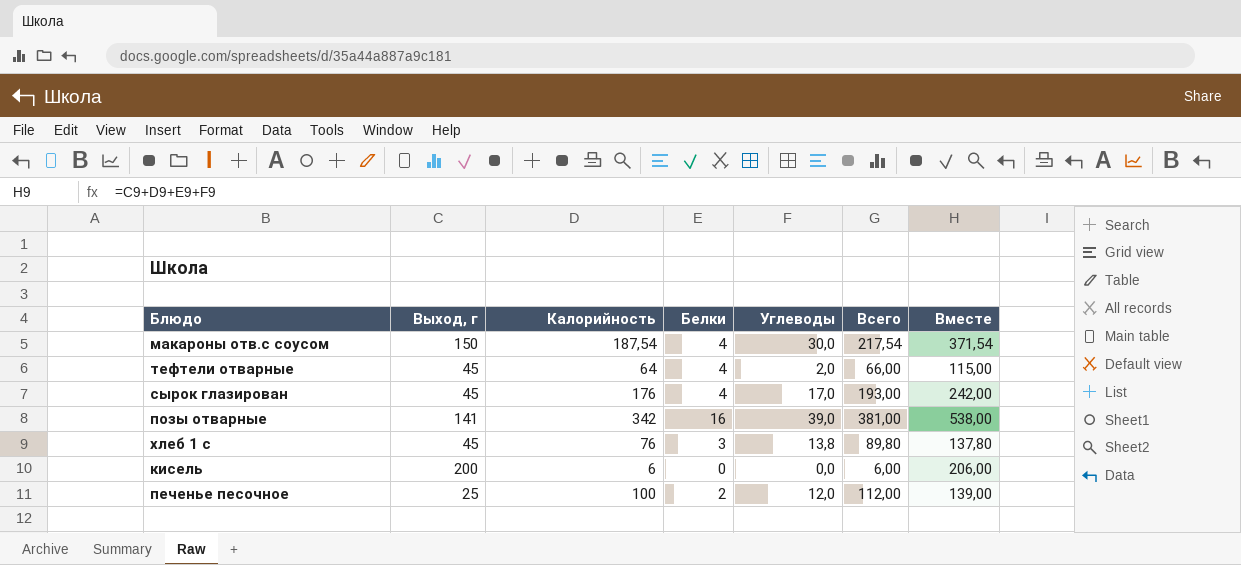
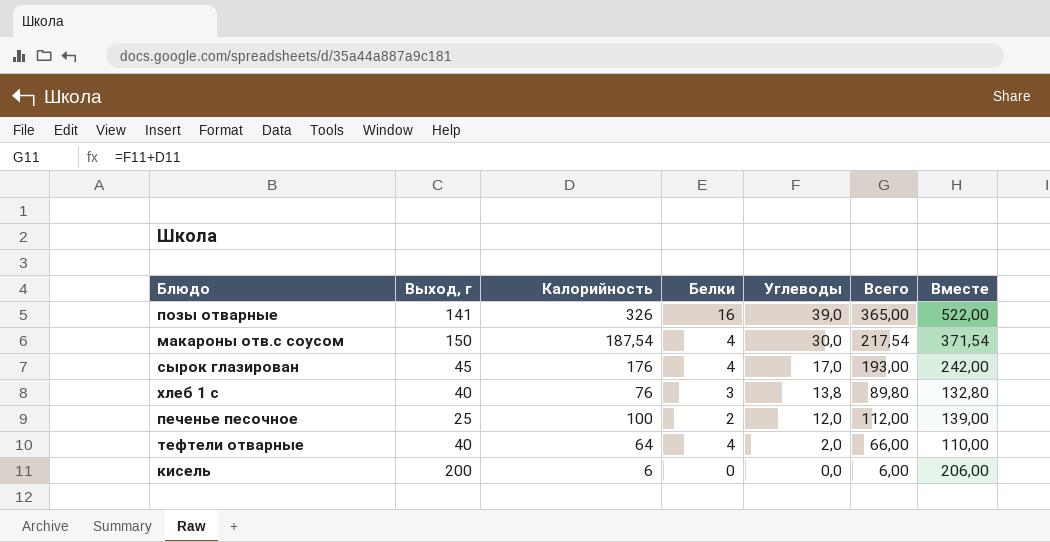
row order: none -> Углеводы descending
позы отварные | Калорийность: 342 -> 326
позы отварные | Всего: 381,00 -> 365,00
позы отварные | Вместе: 538,00 -> 522,00
хлеб 1 с | Выход, г: 45 -> 40
хлеб 1 с | Вместе: 137,80 -> 132,80
тефтели отварные | Выход, г: 45 -> 40
тефтели отварные | Вместе: 115,00 -> 110,00

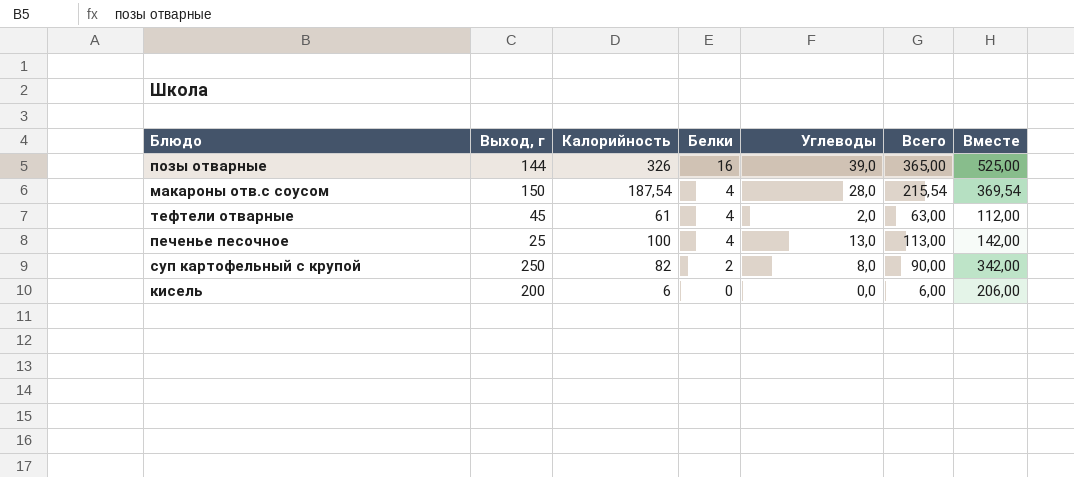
row order: Углеводы descending -> Белки descending
row сырок глазирован: 45 | 176 | 4 | 17,0 | 193,00 | 242,00 -> none
row хлеб 1 с: 40 | 76 | 3 | 13,8 | 89,80 | 132,80 -> none
позы отварные | Выход, г: 141 -> 144
позы отварные | Вместе: 522,00 -> 525,00
макароны отв.с соусом | Углеводы: 30,0 -> 28,0
макароны отв.с соусом | Всего: 217,54 -> 215,54
макароны отв.с соусом | Вместе: 371,54 -> 369,54
тефтели отварные | Выход, г: 40 -> 45
тефтели отварные | Калорийность: 64 -> 61
тефтели отварные | Всего: 66,00 -> 63,00
тефтели отварные | Вместе: 110,00 -> 112,00
печенье песочное | Белки: 2 -> 4
печенье песочное | Углеводы: 12,0 -> 13,0
печенье песочное | Всего: 112,00 -> 113,00
печенье песочное | Вместе: 139,00 -> 142,00
row суп картофельный с крупой: none -> 250 | 82 | 2 | 8,0 | 90,00 | 342,00

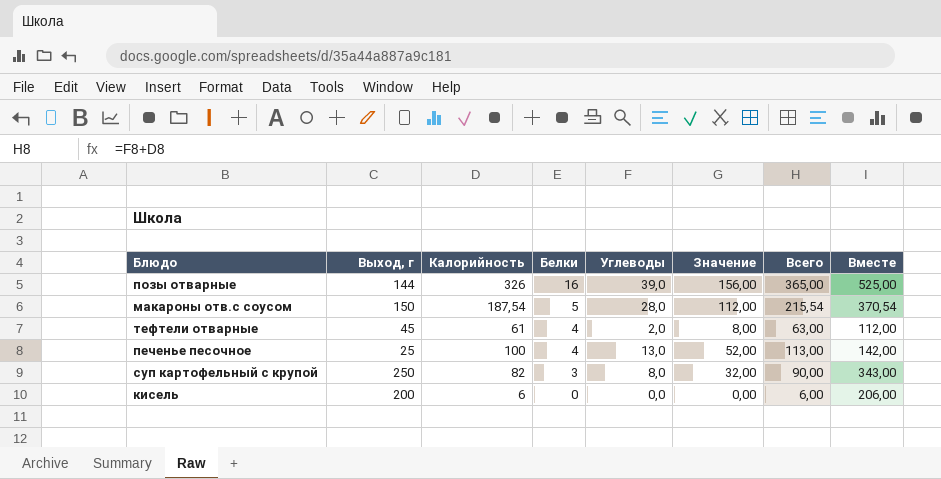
column Значение | formula: none -> [Углеводы] * 4
макароны отв.с соусом | Белки: 4 -> 5
макароны отв.с соусом | Вместе: 369,54 -> 370,54
суп картофельный с крупой | Белки: 2 -> 3
суп картофельный с крупой | Вместе: 342,00 -> 343,00

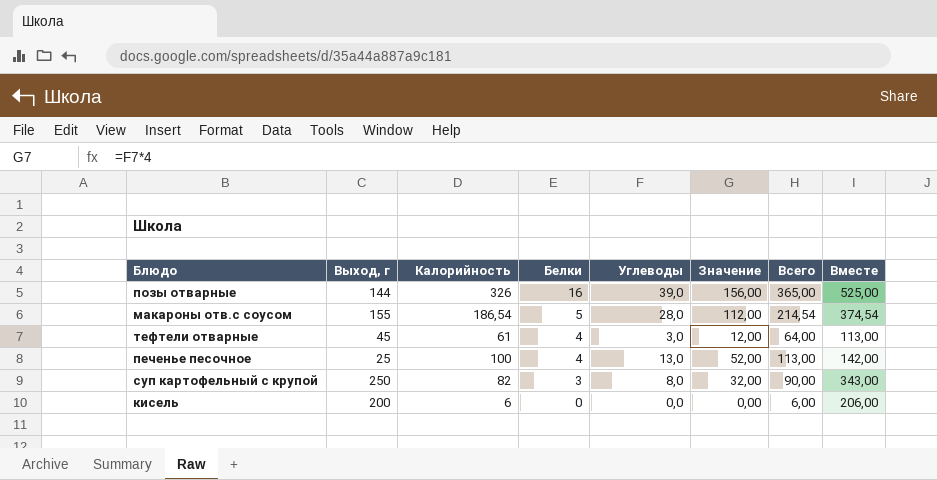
макароны отв.с соусом | Выход, г: 150 -> 155
макароны отв.с соусом | Калорийность: 187,54 -> 186,54
макароны отв.с соусом | Всего: 215,54 -> 214,54
макароны отв.с соусом | Вместе: 370,54 -> 374,54
тефтели отварные | Углеводы: 2,0 -> 3,0
тефтели отварные | Значение: 8,00 -> 12,00
тефтели отварные | Всего: 63,00 -> 64,00
тефтели отварные | Вместе: 112,00 -> 113,00

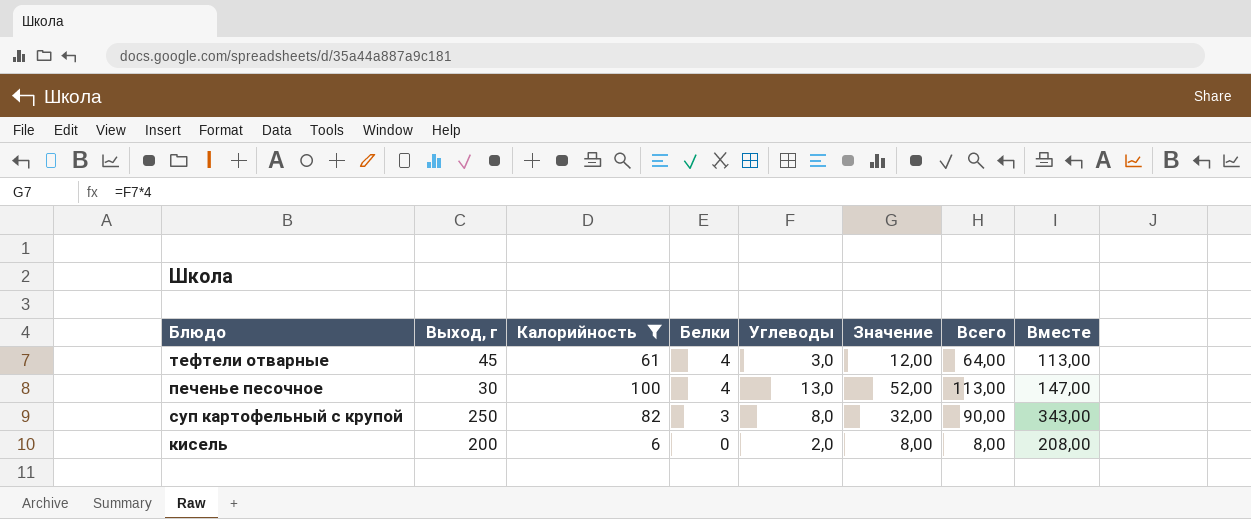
filter: none -> Калорийность <= 100
печенье песочное | Выход, г: 25 -> 30
печенье песочное | Вместе: 142,00 -> 147,00
кисель | Углеводы: 0,0 -> 2,0
кисель | Значение: 0,00 -> 8,00
кисель | Всего: 6,00 -> 8,00
кисель | Вместе: 206,00 -> 208,00

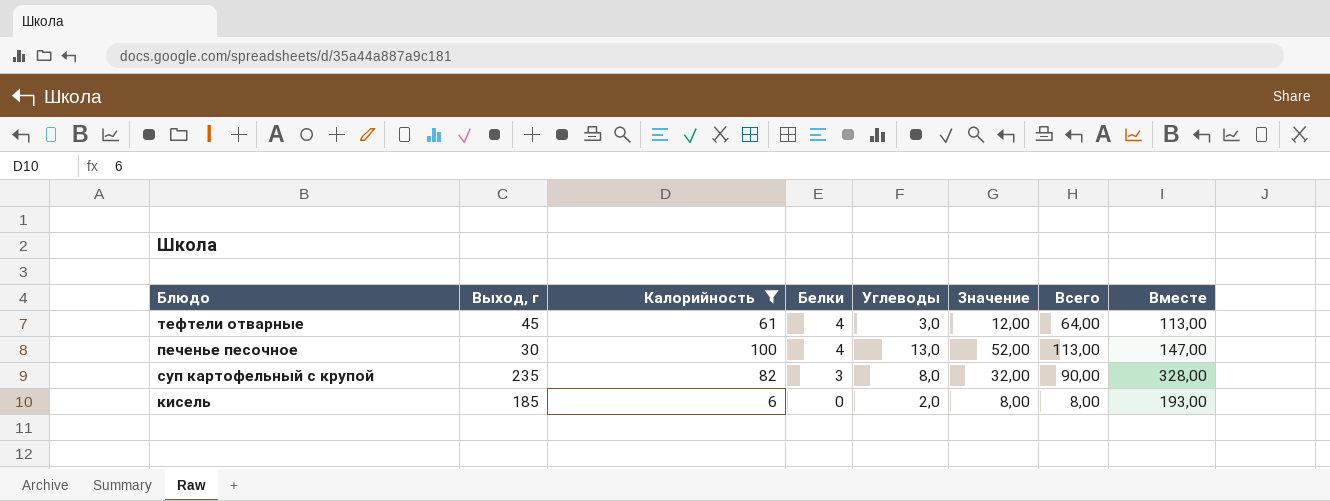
суп картофельный с крупой | Выход, г: 250 -> 235
суп картофельный с крупой | Вместе: 343,00 -> 328,00
кисель | Выход, г: 200 -> 185
кисель | Вместе: 208,00 -> 193,00

